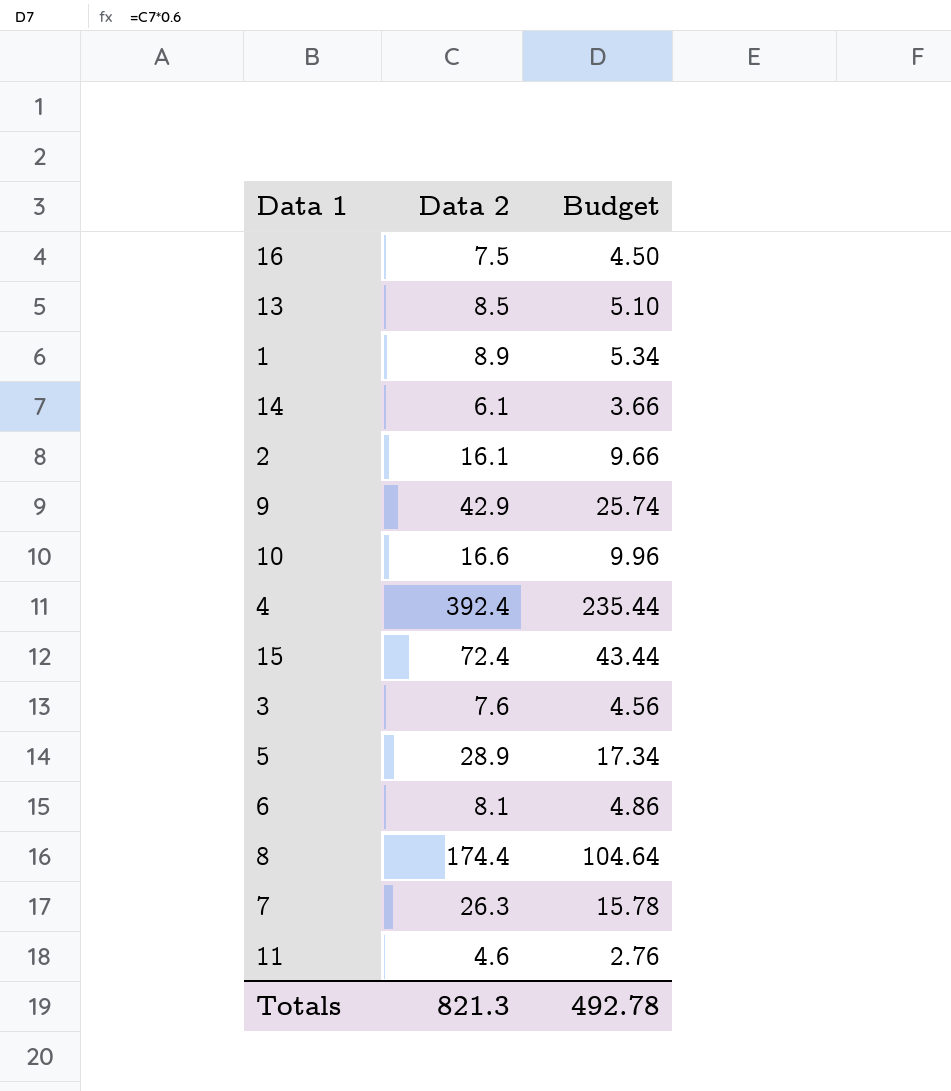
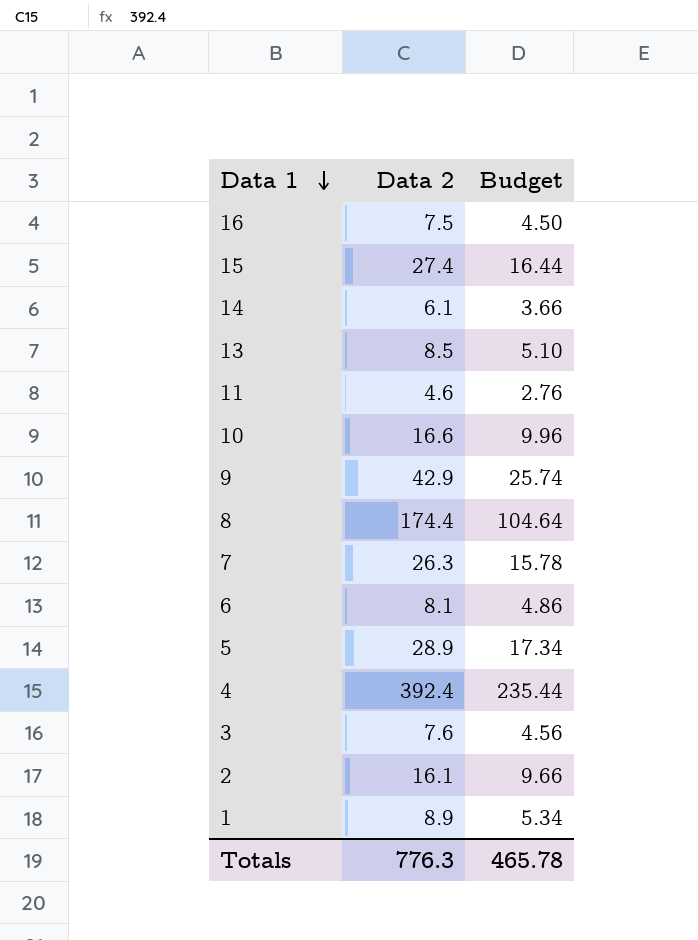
row order: none -> Data 1 descending
15 | Data 2: 72.4 -> 27.4
15 | Budget: 43.44 -> 16.44
Totals | Data 2: 821.3 -> 776.3
Totals | Budget: 492.78 -> 465.78

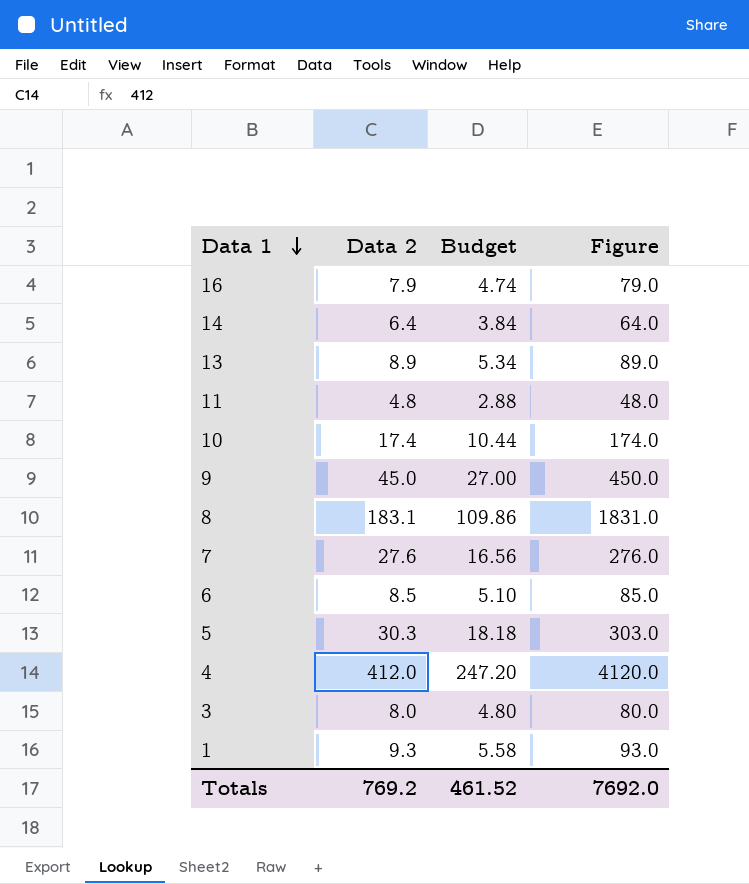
column Figure | formula: none -> [Data 2] * 10
row 15: 27.4 | 16.44 -> none
row 2: 16.1 | 9.66 -> none
16 | Data 2: 7.5 -> 7.9
16 | Budget: 4.50 -> 4.74
14 | Data 2: 6.1 -> 6.4
14 | Budget: 3.66 -> 3.84
13 | Data 2: 8.5 -> 8.9
13 | Budget: 5.10 -> 5.34
11 | Data 2: 4.6 -> 4.8
11 | Budget: 2.76 -> 2.88
10 | Data 2: 16.6 -> 17.4
10 | Budget: 9.96 -> 10.44
9 | Data 2: 42.9 -> 45.0
9 | Budget: 25.74 -> 27.00
8 | Data 2: 174.4 -> 183.1
8 | Budget: 104.64 -> 109.86
7 | Data 2: 26.3 -> 27.6
7 | Budget: 15.78 -> 16.56
6 | Data 2: 8.1 -> 8.5
6 | Budget: 4.86 -> 5.10
5 | Data 2: 28.9 -> 30.3
5 | Budget: 17.34 -> 18.18
4 | Data 2: 392.4 -> 412.0
4 | Budget: 235.44 -> 247.20
3 | Data 2: 7.6 -> 8.0
3 | Budget: 4.56 -> 4.80
1 | Data 2: 8.9 -> 9.3
1 | Budget: 5.34 -> 5.58
Totals | Data 2: 776.3 -> 769.2
Totals | Budget: 465.78 -> 461.52

